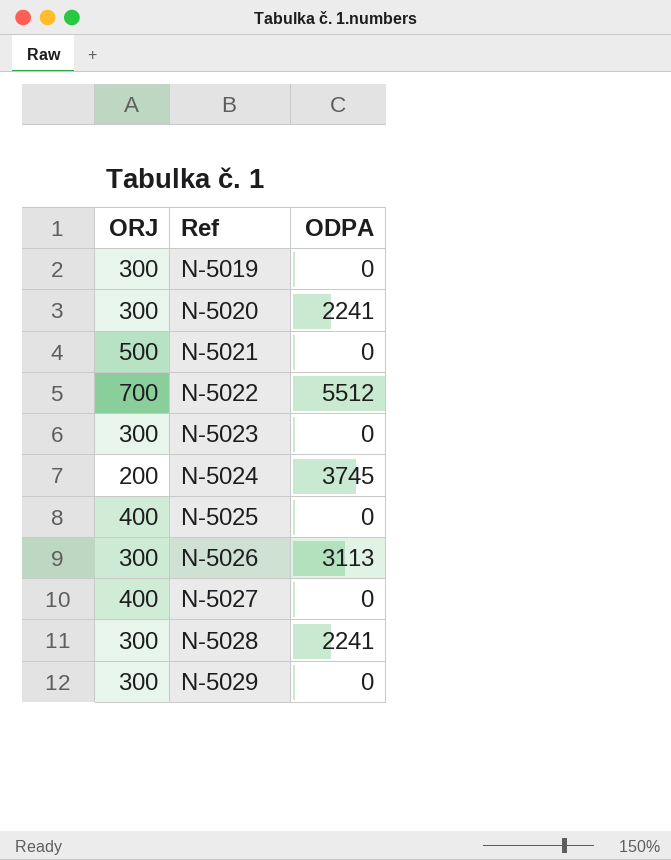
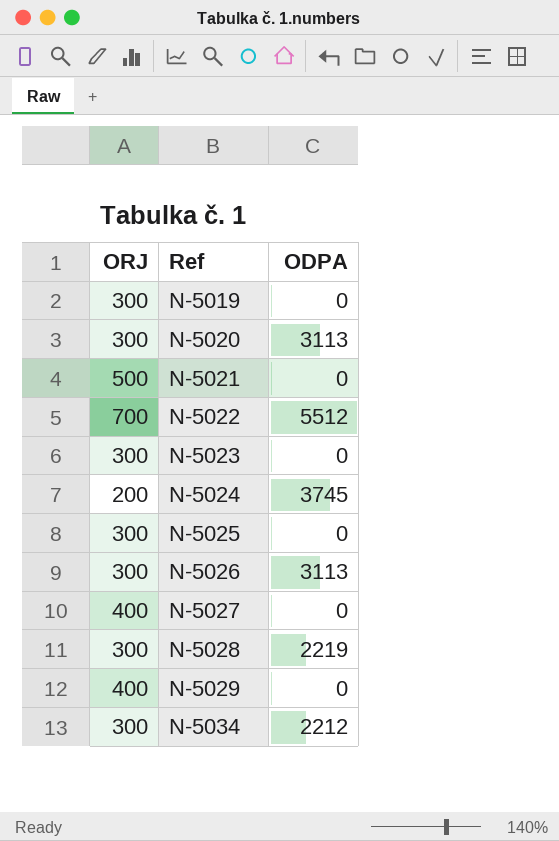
N-5020 | ODPA: 2241 -> 3113
N-5025 | ORJ: 400 -> 300
N-5028 | ODPA: 2241 -> 2219
N-5029 | ORJ: 300 -> 400
row N-5034: none -> 300 | 2212

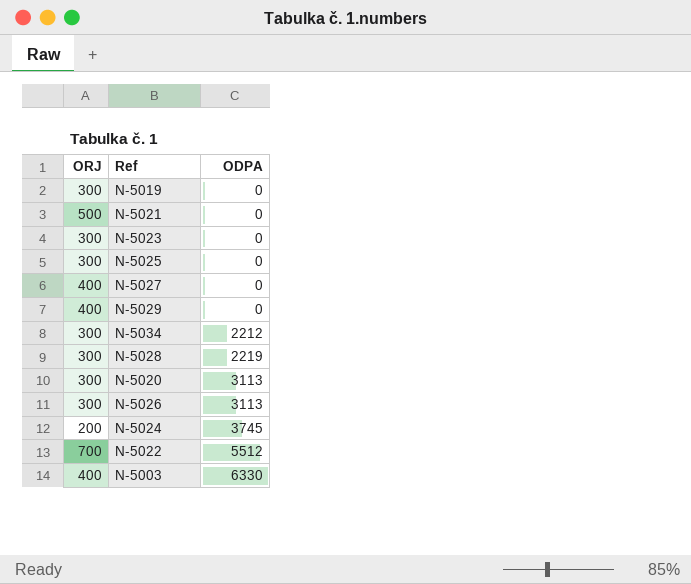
row order: Ref ascending -> ODPA ascending
row N-5003: none -> 400 | 6330

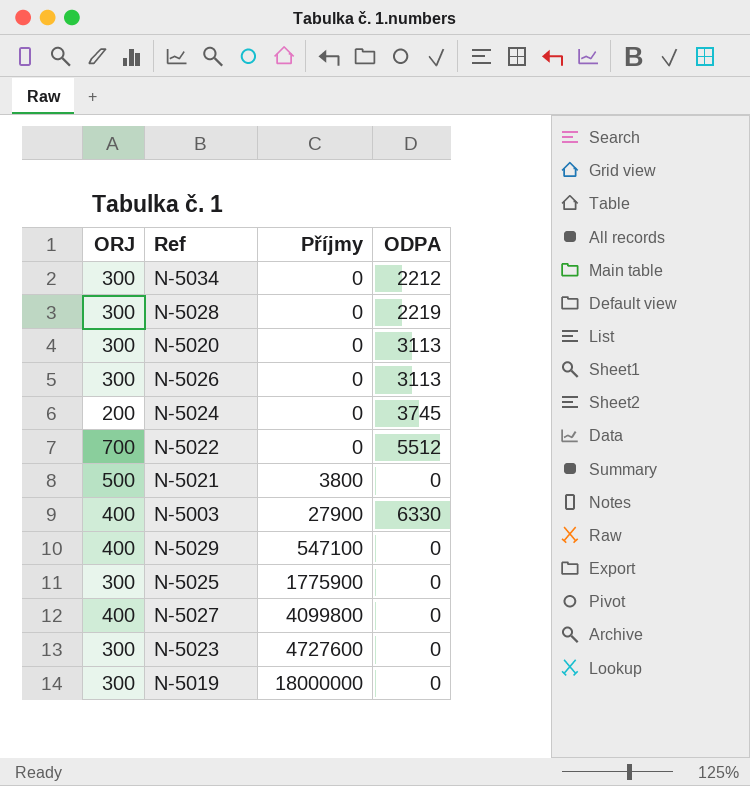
row order: ODPA ascending -> Příjmy ascending
column Příjmy | position: none -> 3

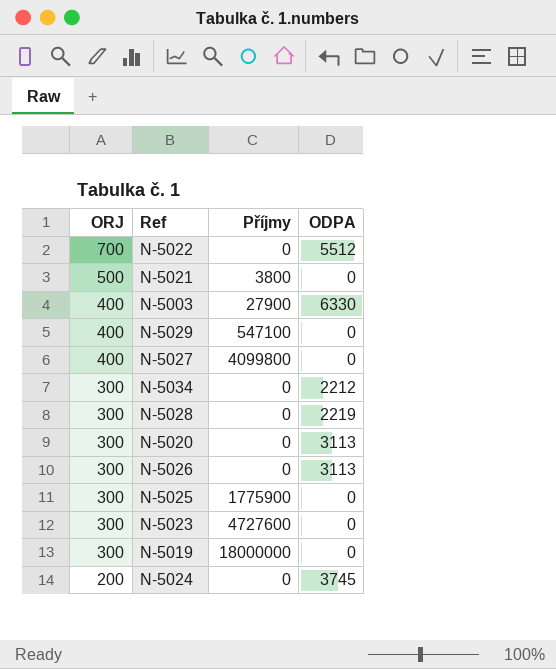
row order: Příjmy ascending -> ORJ descending

